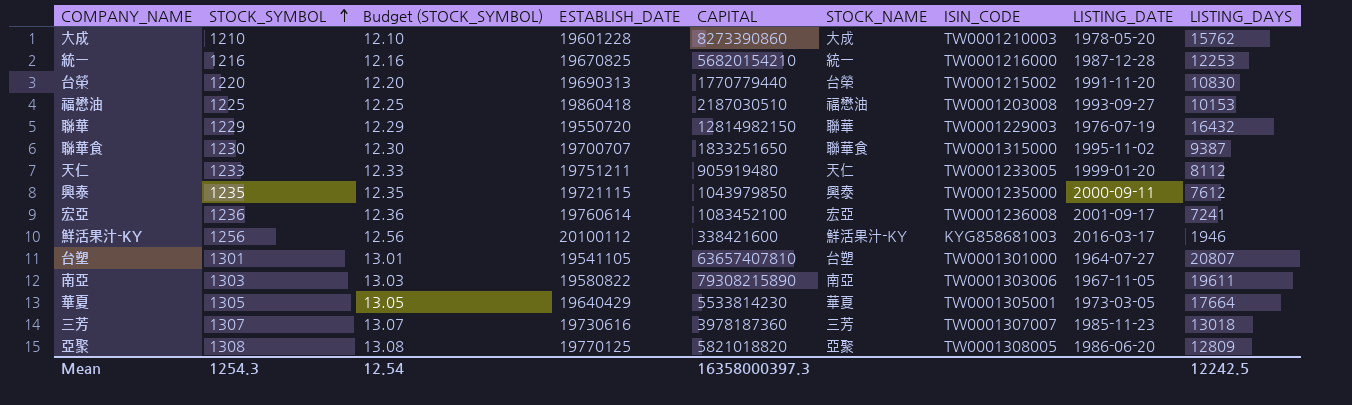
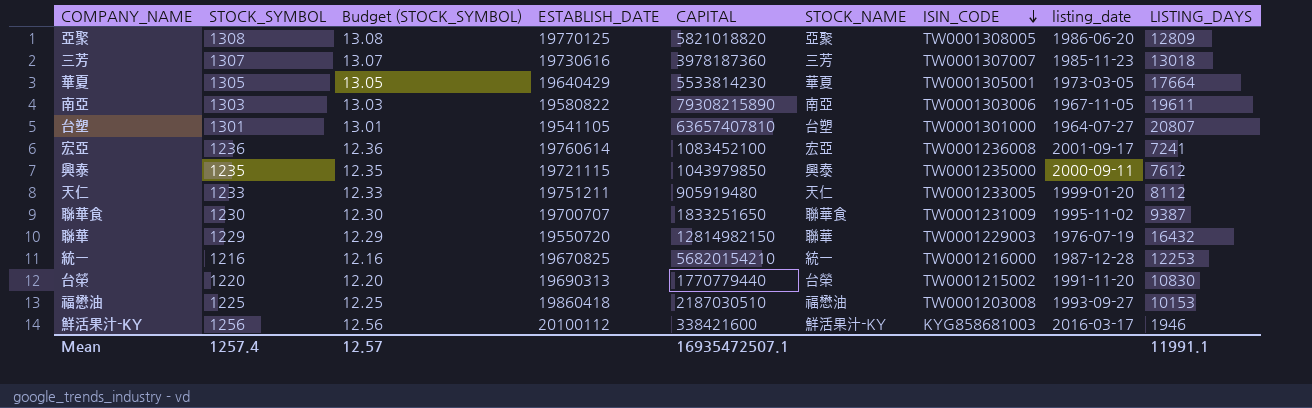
row order: STOCK_SYMBOL ascending -> ISIN_CODE descending
column name: LISTING_DATE -> listing_date
row 大成: 1210 | 12.10 | 19601228 | 8273390860 | 大成 | TW0001210003 | 1978-05-20 | 15762 -> none
聯華食 | ISIN_CODE: TW0001315000 -> TW0001231009
Mean | STOCK_SYMBOL: 1254.3 -> 1257.4
Mean | Budget (STOCK_SYMBOL): 12.54 -> 12.57
Mean | CAPITAL: 16358000397.3 -> 16935472507.1
Mean | LISTING_DAYS: 12242.5 -> 11991.1

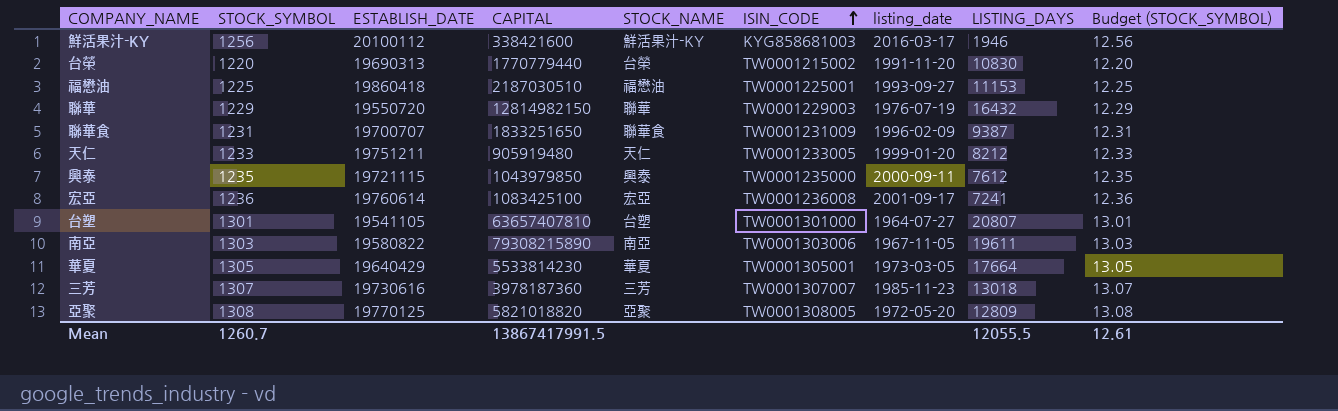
row order: ISIN_CODE descending -> ISIN_CODE ascending
column Budget (STOCK_SYMBOL) | position: 3 -> 9
row 統一: 1216 | 12.16 | 19670825 | 56820154210 | 統一 | TW0001216000 | 1987-12-28 | 12253 -> none
福懋油 | ISIN_CODE: TW0001203008 -> TW0001225001
福懋油 | LISTING_DAYS: 10153 -> 11153
聯華食 | STOCK_SYMBOL: 1230 -> 1231
聯華食 | listing_date: 1995-11-02 -> 1996-02-09
聯華食 | Budget (STOCK_SYMBOL): 12.30 -> 12.31
天仁 | LISTING_DAYS: 8112 -> 8212
宏亞 | CAPITAL: 1083452100 -> 1083425100
亞聚 | listing_date: 1986-06-20 -> 1972-05-20
Mean | STOCK_SYMBOL: 1257.4 -> 1260.7
Mean | CAPITAL: 16935472507.1 -> 13867417991.5
Mean | LISTING_DAYS: 11991.1 -> 12055.5
Mean | Budget (STOCK_SYMBOL): 12.57 -> 12.61

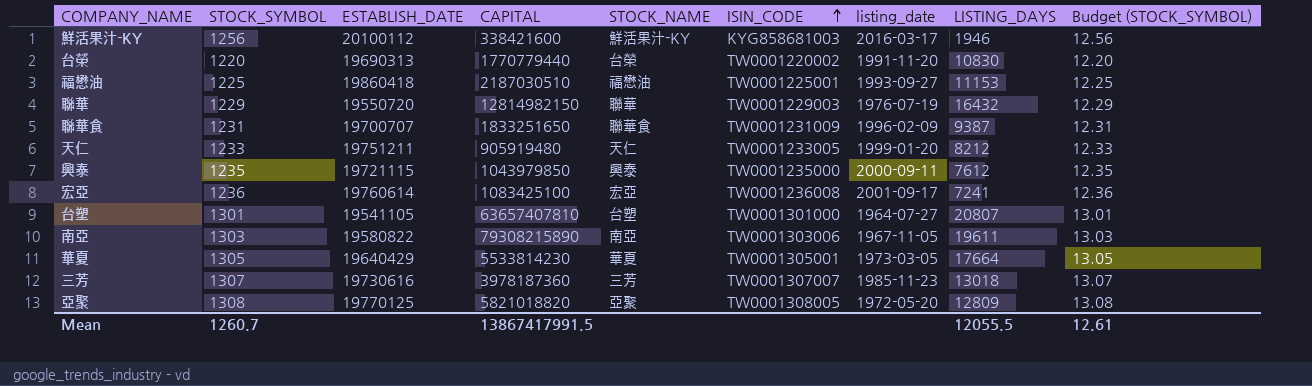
台榮 | ISIN_CODE: TW0001215002 -> TW0001220002

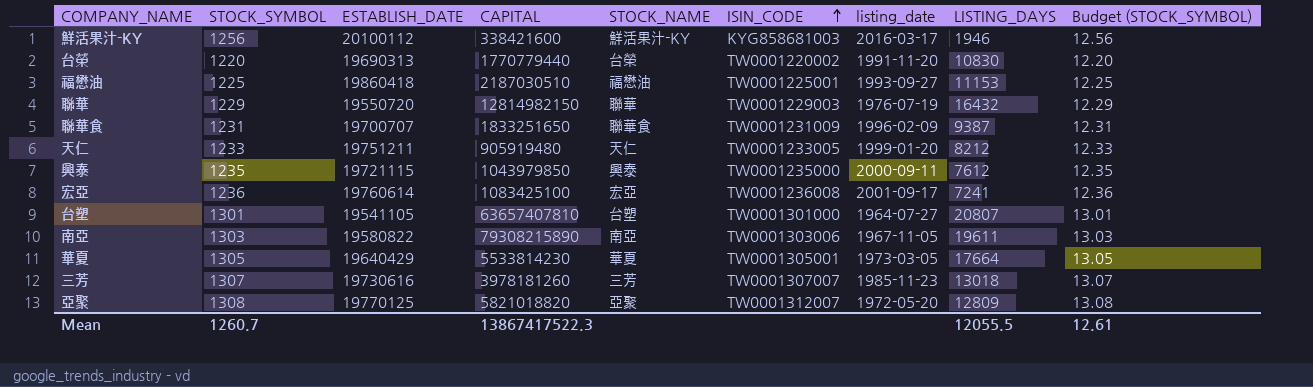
三芳 | CAPITAL: 3978187360 -> 3978181260
亞聚 | ISIN_CODE: TW0001308005 -> TW0001312007
Mean | CAPITAL: 13867417991.5 -> 13867417522.3

